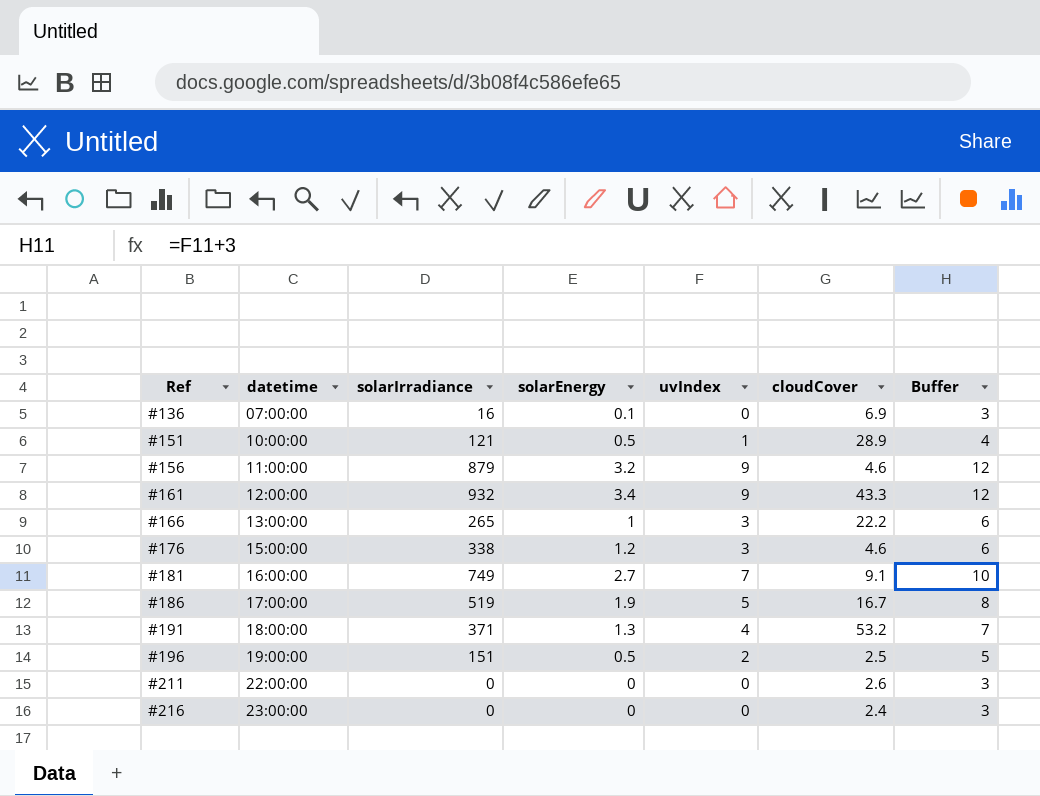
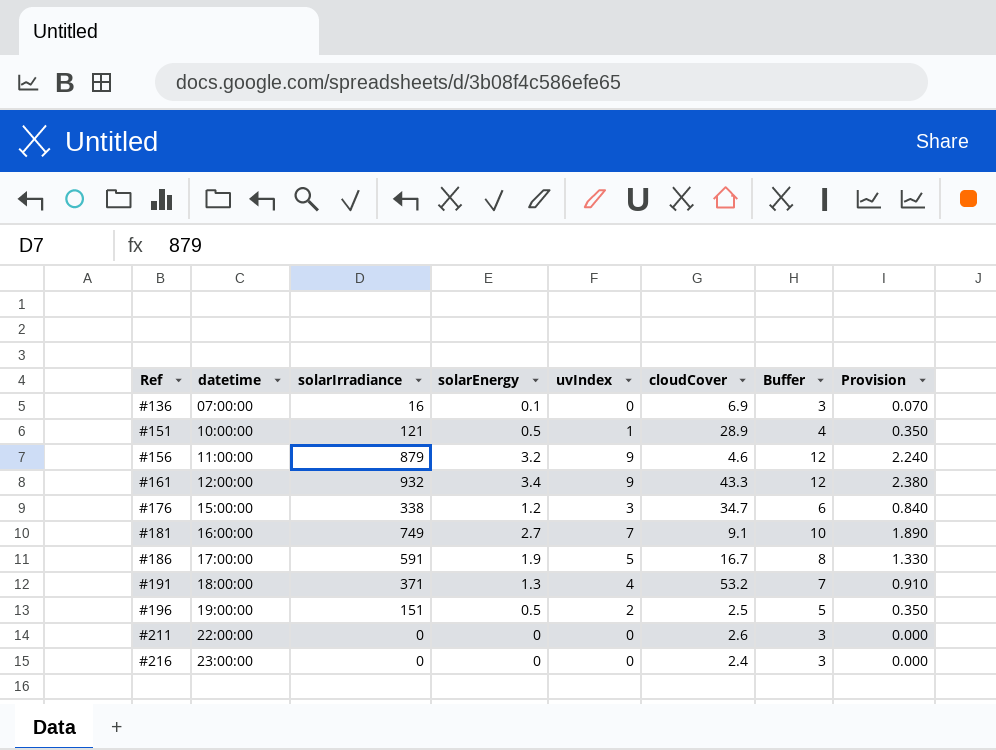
column Provision | formula: none -> [solarEnergy] * 0.7
row #166: 13:00:00 | 265 | 1 | 3 | 22.2 | 6 -> none
#176 | cloudCover: 4.6 -> 34.7
#186 | solarIrradiance: 519 -> 591

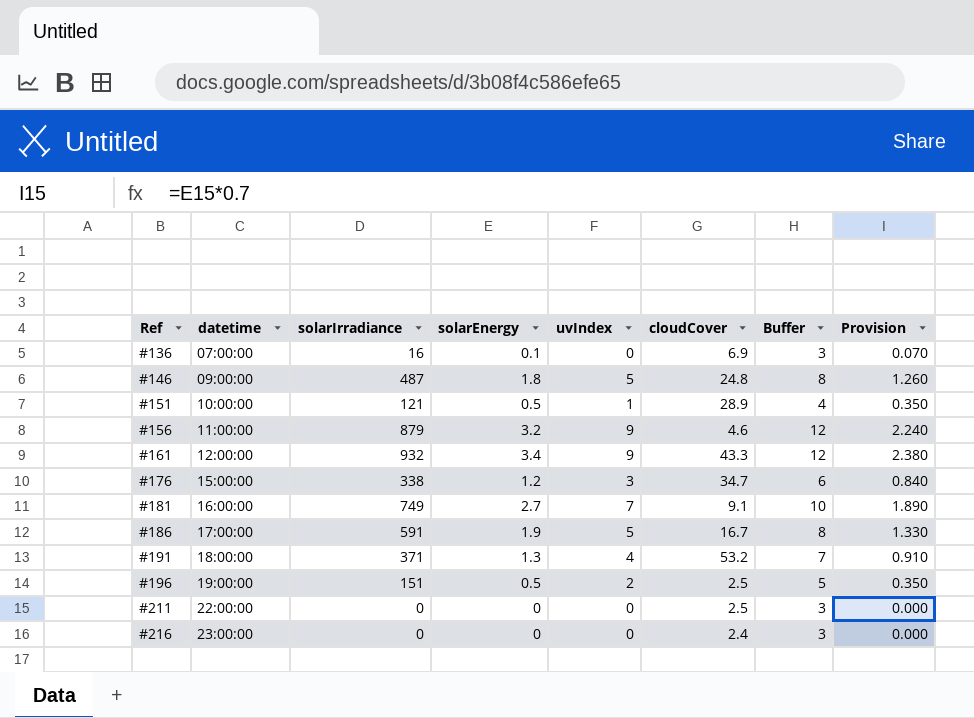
row #146: none -> 09:00:00 | 487 | 1.8 | 5 | 24.8 | 8 | 1.260
#211 | cloudCover: 2.6 -> 2.5

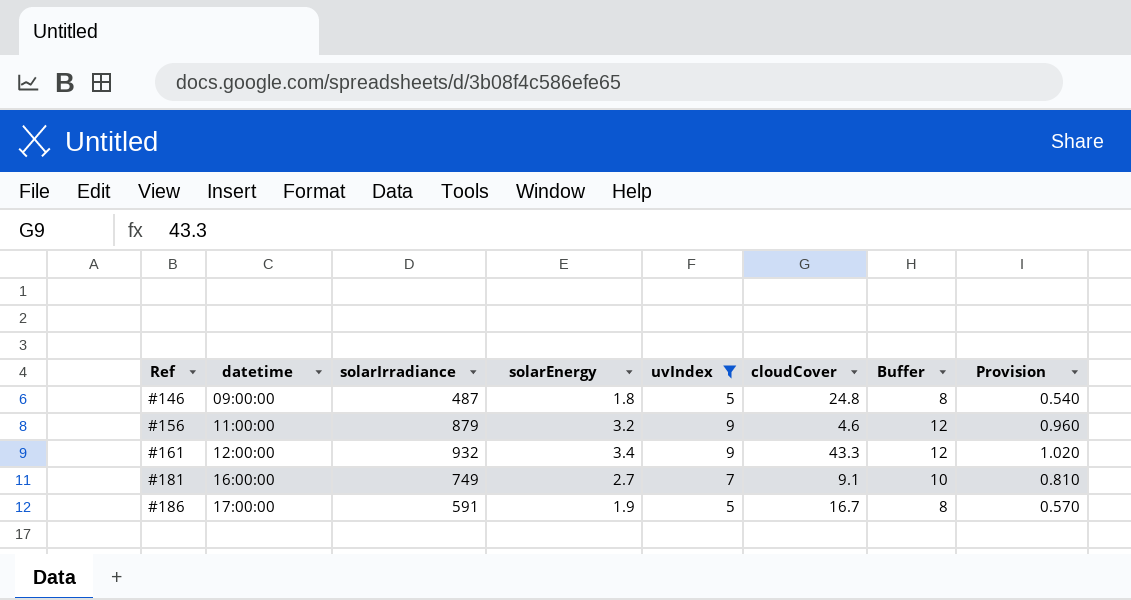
filter: none -> uvIndex >= 5
column Provision | formula: [solarEnergy] * 0.7 -> [solarEnergy] * 0.3

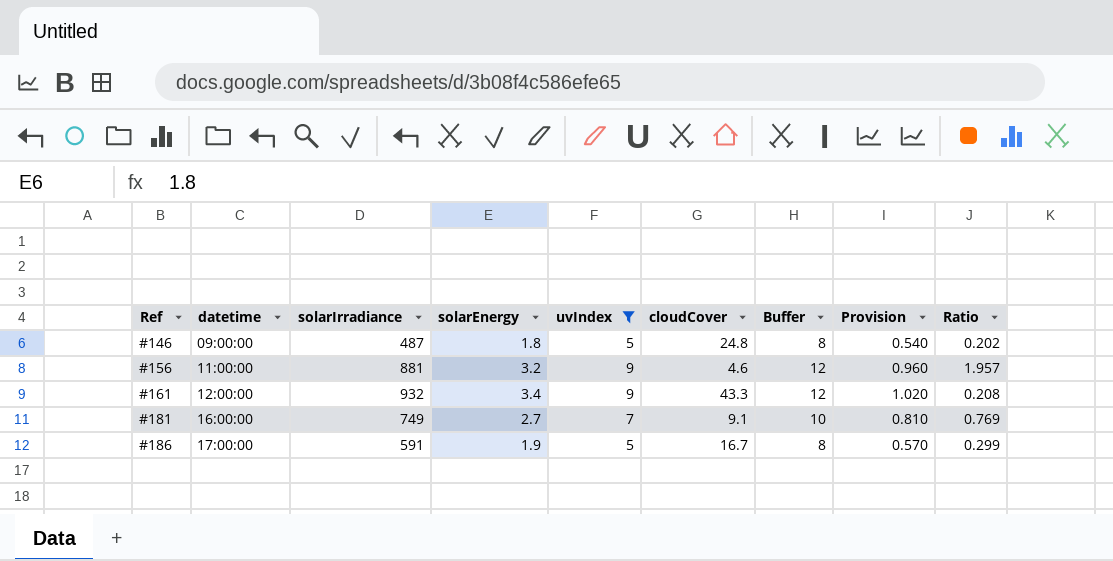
column Ratio | formula: none -> [uvIndex] / [cloudCover]
#156 | solarIrradiance: 879 -> 881

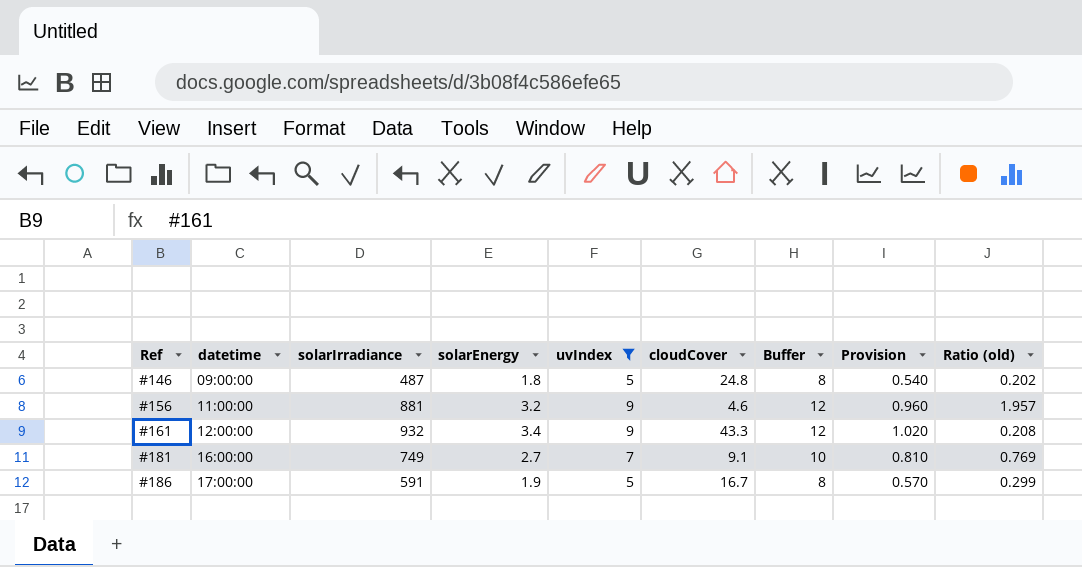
column name: Ratio -> Ratio (old)

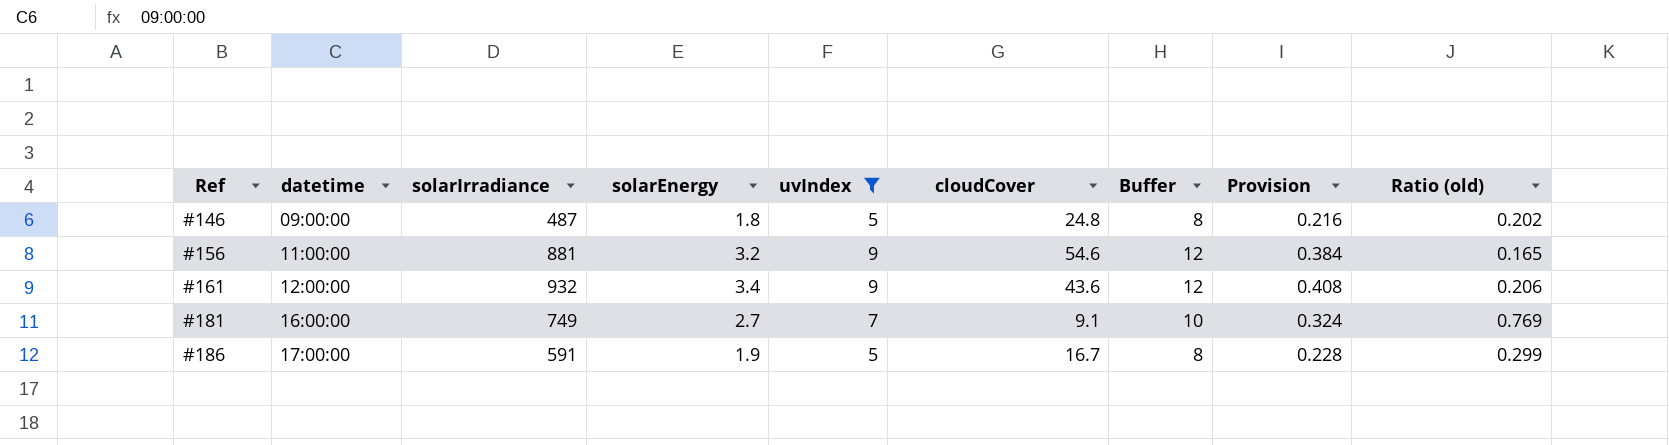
column Provision | formula: [solarEnergy] * 0.3 -> [solarEnergy] * 0.12
#156 | cloudCover: 4.6 -> 54.6
#156 | Ratio (old): 1.957 -> 0.165
#161 | cloudCover: 43.3 -> 43.6
#161 | Ratio (old): 0.208 -> 0.206

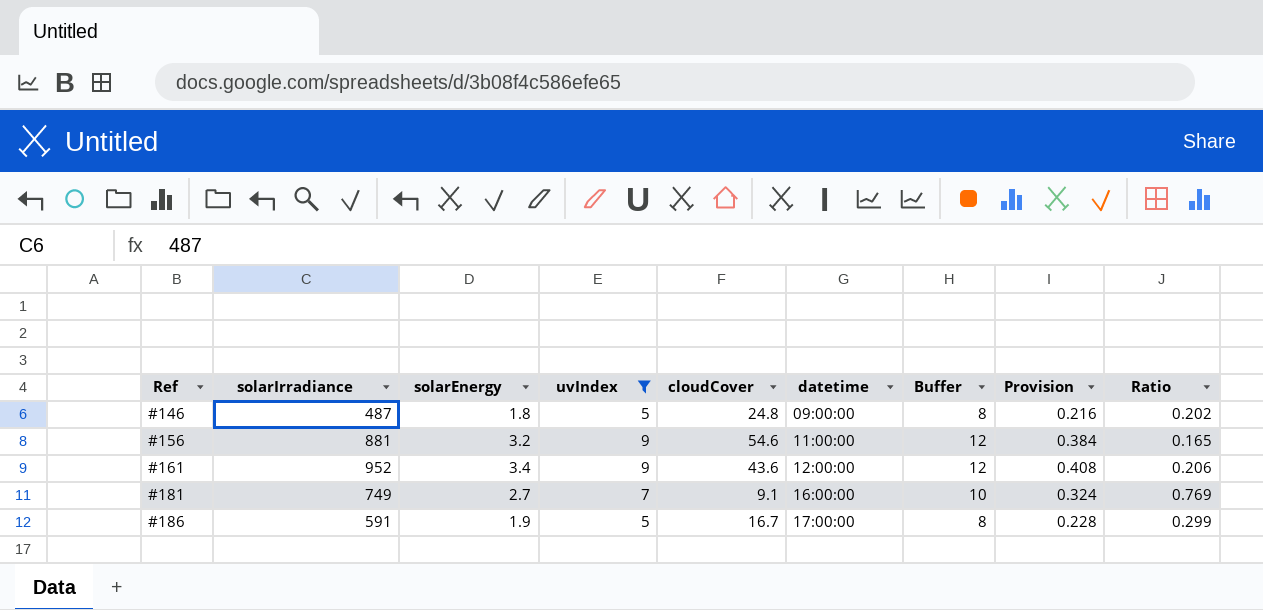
column datetime | position: 2 -> 6
column name: Ratio (old) -> Ratio
#161 | solarIrradiance: 932 -> 952

